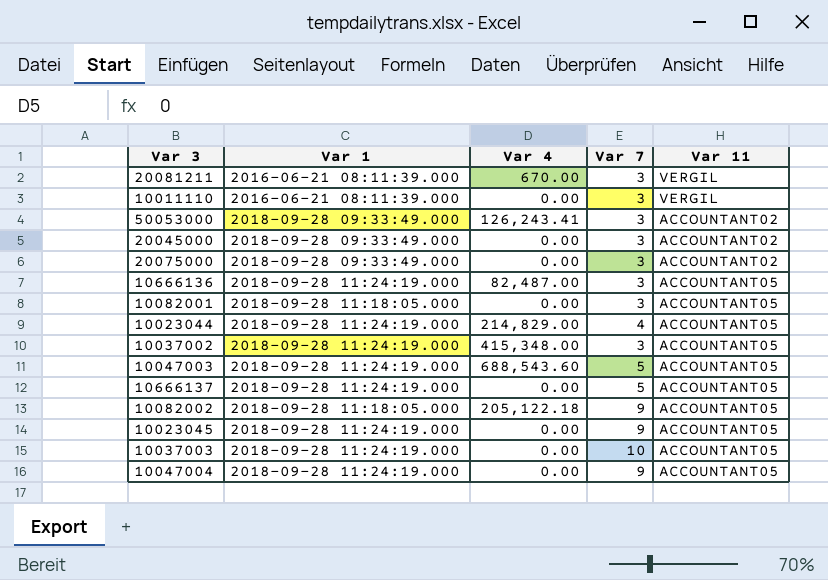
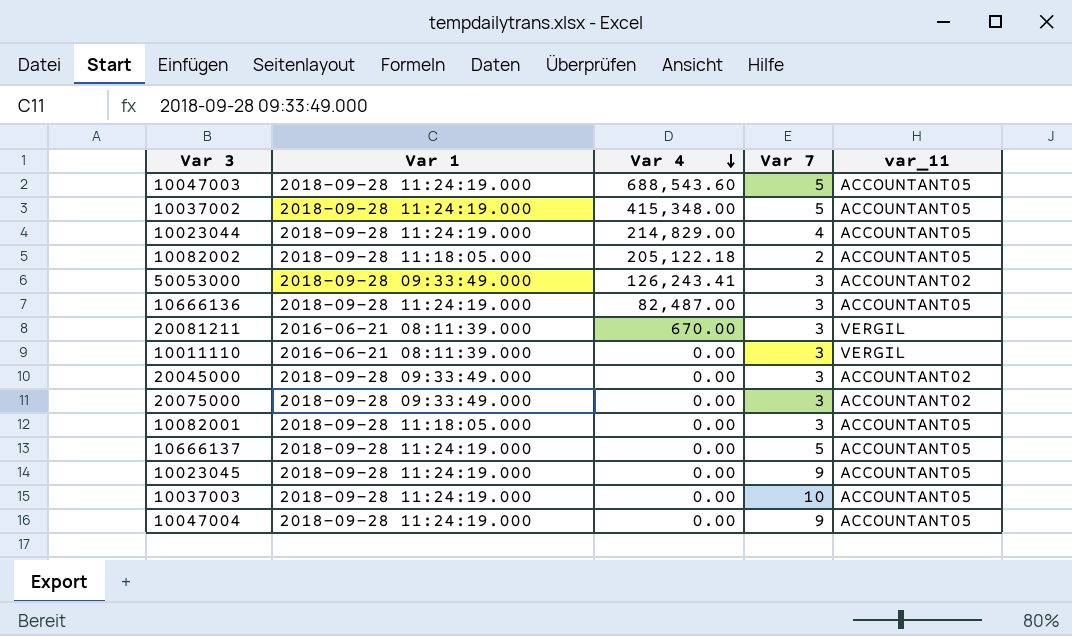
row order: none -> Var 4 descending
column name: Var 11 -> var_11
10037002 | Var 7: 3 -> 5
10082002 | Var 7: 9 -> 2

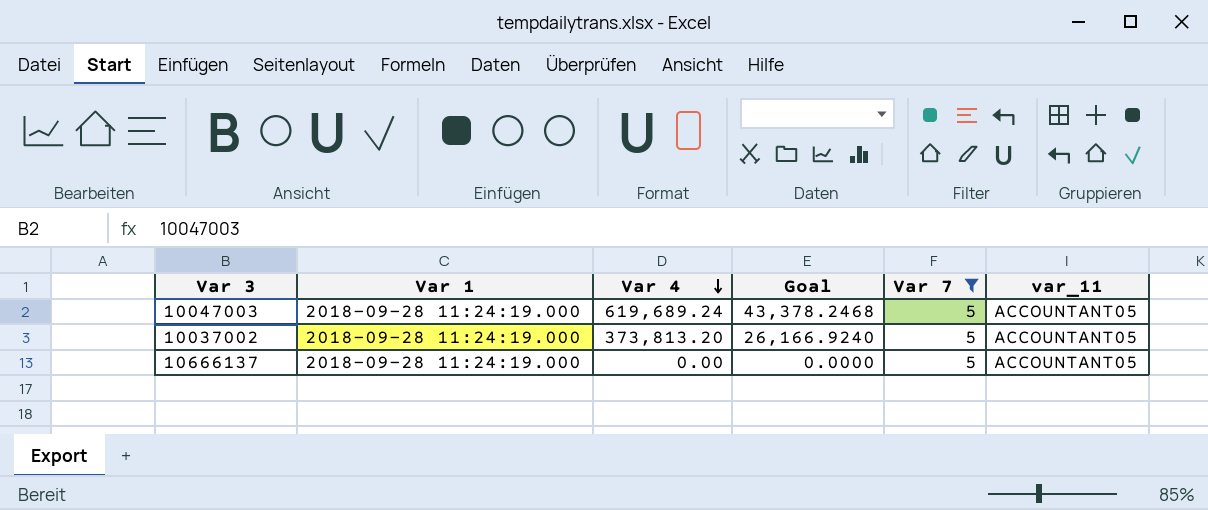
filter: none -> Var 7 = 5
column Goal | formula: none -> [Var 4] * 0.07
10047003 | Var 4: 688,543.60 -> 619,689.24
10037002 | Var 4: 415,348.00 -> 373,813.20

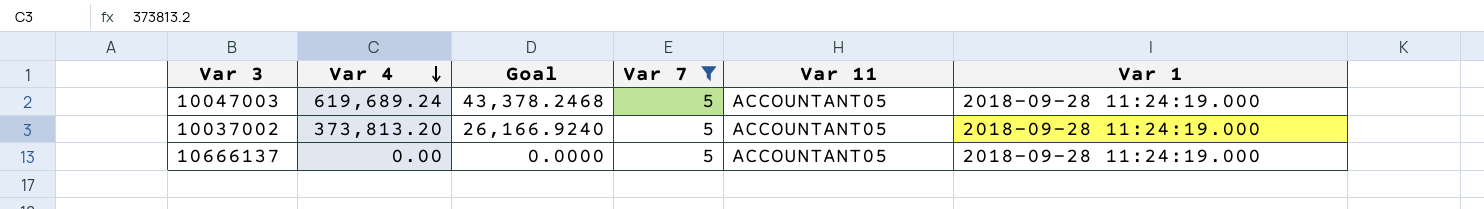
column name: var_11 -> Var 11
column Var 1 | position: 2 -> 6

